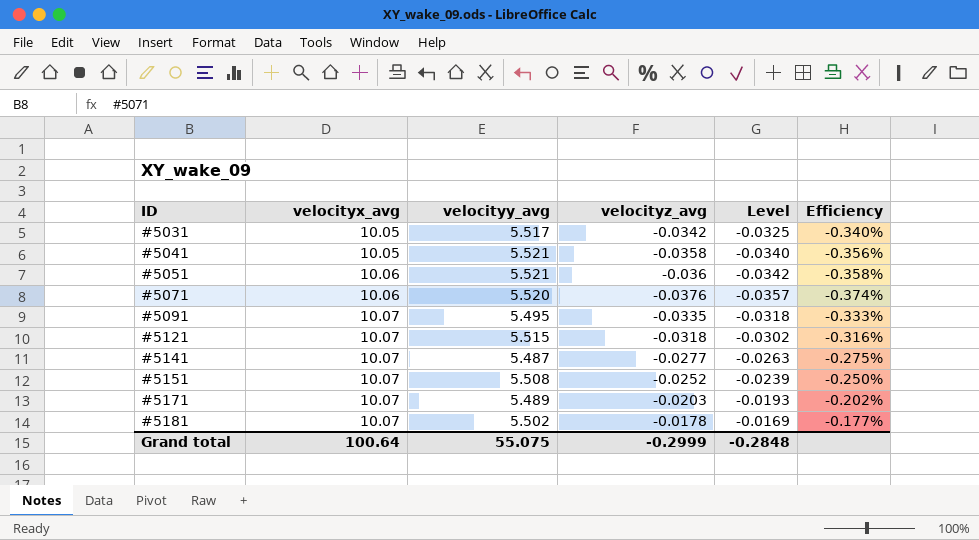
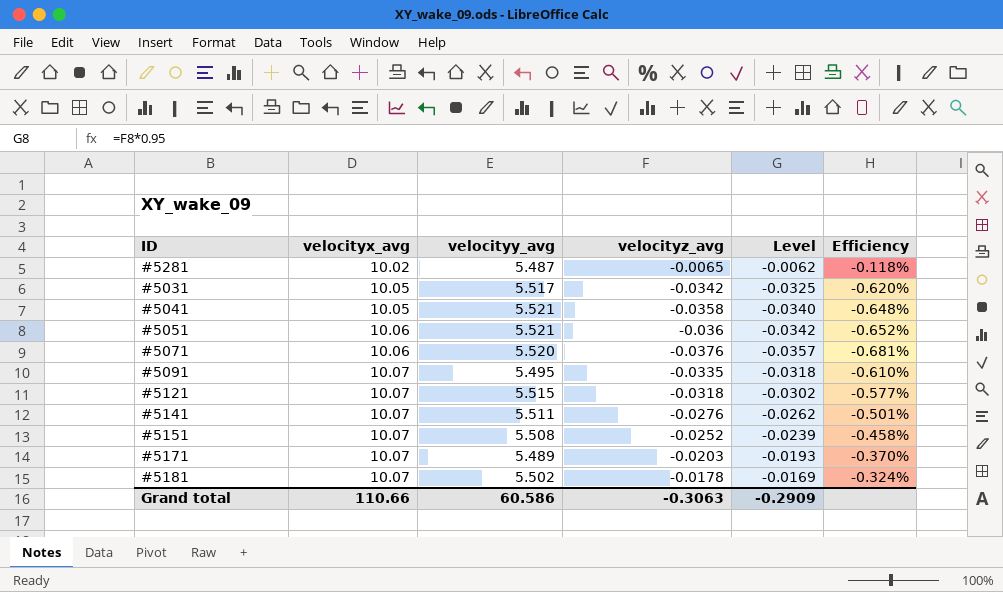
column Efficiency | formula: [velocityz_avg] / [velocityx_avg] -> [velocityz_avg] / [velocityy_avg]
row #5281: none -> 10.02 | 5.487 | -0.0065 | -0.0062 | -0.118%
#5141 | velocityy_avg: 5.487 -> 5.511
#5141 | velocityz_avg: -0.0277 -> -0.0276
#5141 | Level: -0.0263 -> -0.0262
Grand total | velocityx_avg: 100.64 -> 110.66
Grand total | velocityy_avg: 55.075 -> 60.586
Grand total | velocityz_avg: -0.2999 -> -0.3063
Grand total | Level: -0.2848 -> -0.2909

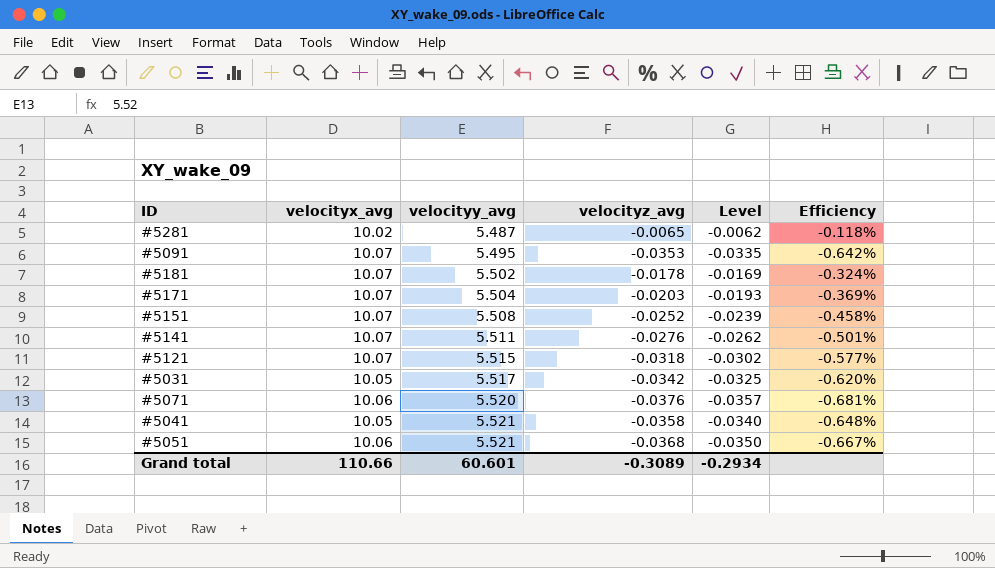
row order: velocityx_avg ascending -> velocityy_avg ascending
#5091 | velocityz_avg: -0.0335 -> -0.0353
#5091 | Level: -0.0318 -> -0.0335
#5091 | Efficiency: -0.610% -> -0.642%
#5171 | velocityy_avg: 5.489 -> 5.504
#5171 | Efficiency: -0.370% -> -0.369%
#5051 | velocityz_avg: -0.036 -> -0.0368
#5051 | Level: -0.0342 -> -0.0350
#5051 | Efficiency: -0.652% -> -0.667%
Grand total | velocityy_avg: 60.586 -> 60.601
Grand total | velocityz_avg: -0.3063 -> -0.3089
Grand total | Level: -0.2909 -> -0.2934

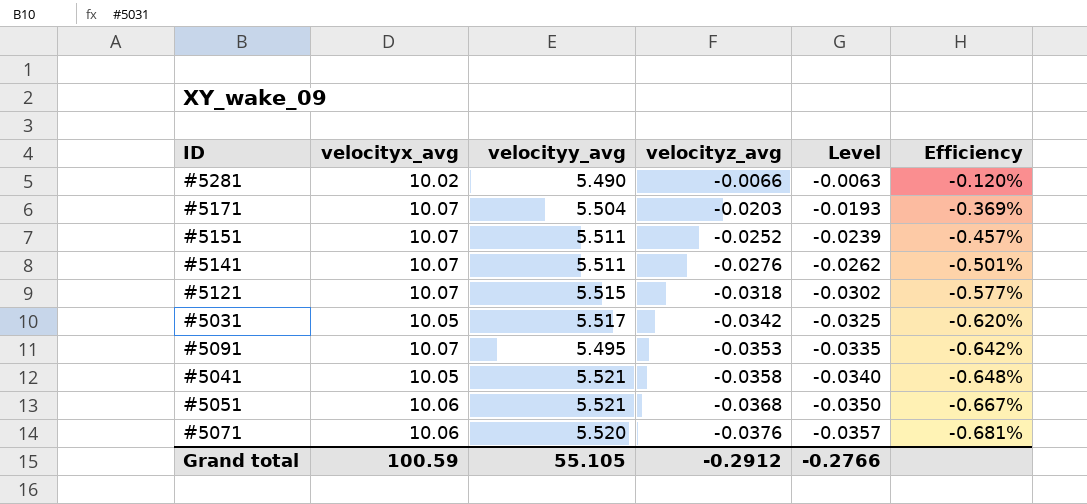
row order: velocityy_avg ascending -> velocityz_avg descending
row #5181: 10.07 | 5.502 | -0.0178 | -0.0169 | -0.324% -> none
#5281 | velocityy_avg: 5.487 -> 5.490
#5281 | velocityz_avg: -0.0065 -> -0.0066
#5281 | Level: -0.0062 -> -0.0063
#5281 | Efficiency: -0.118% -> -0.120%
#5151 | velocityy_avg: 5.508 -> 5.511
#5151 | Efficiency: -0.458% -> -0.457%
Grand total | velocityx_avg: 110.66 -> 100.59
Grand total | velocityy_avg: 60.601 -> 55.105
Grand total | velocityz_avg: -0.3089 -> -0.2912
Grand total | Level: -0.2934 -> -0.2766

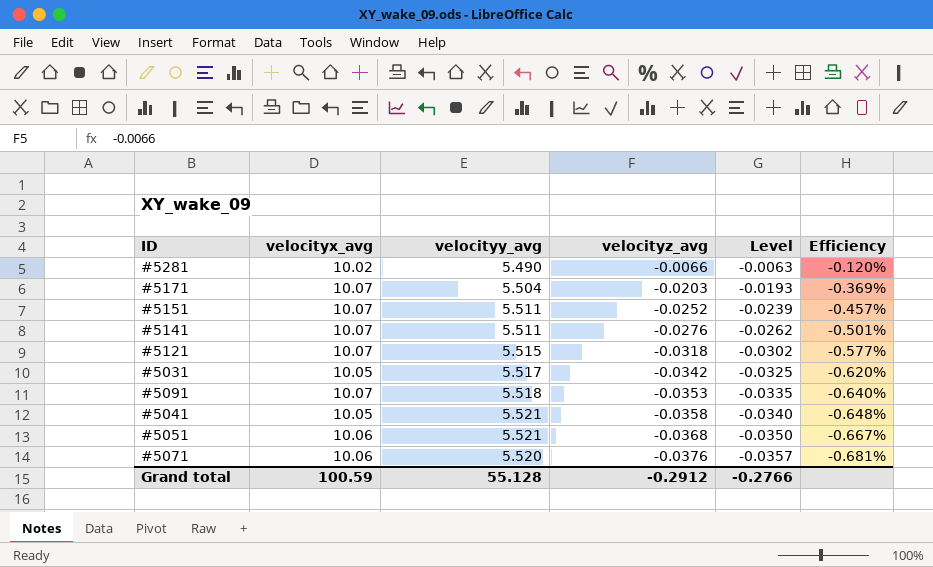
#5091 | velocityy_avg: 5.495 -> 5.518
#5091 | Efficiency: -0.642% -> -0.640%
Grand total | velocityy_avg: 55.105 -> 55.128

